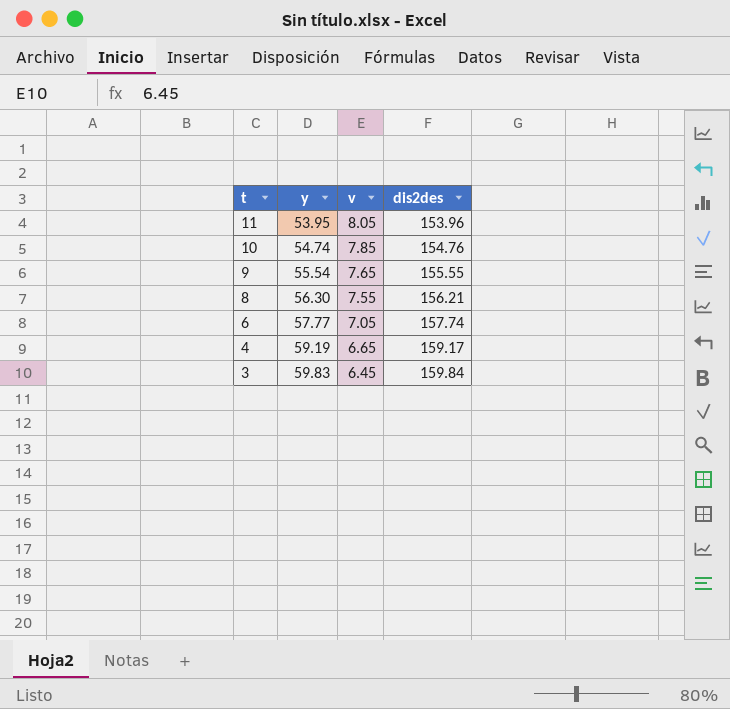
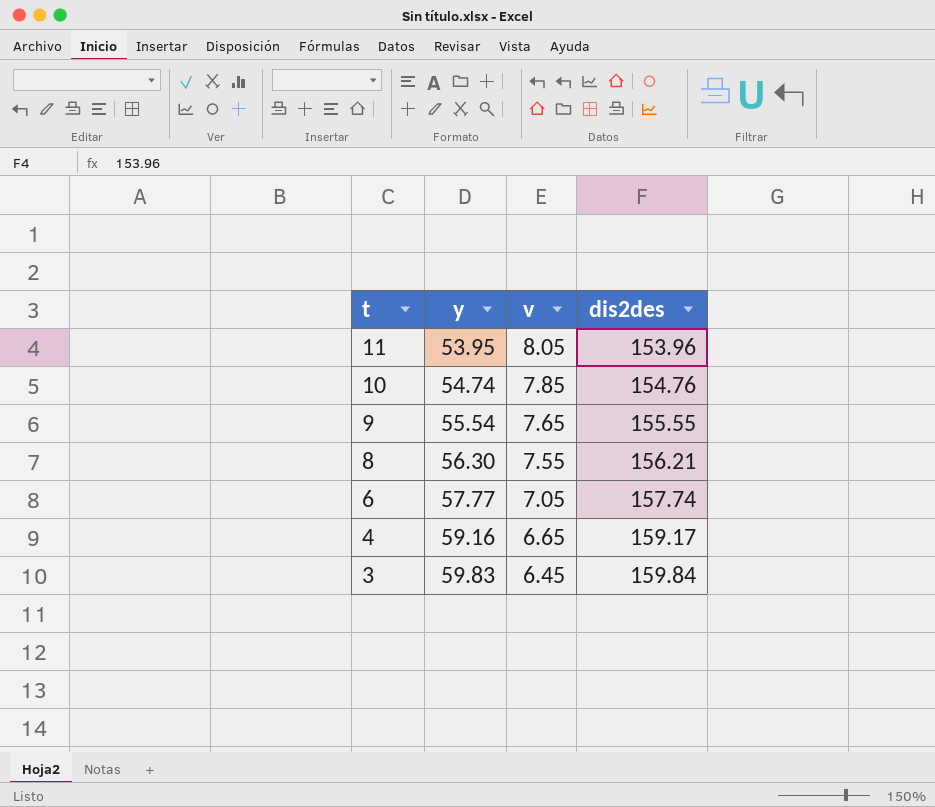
4 | y: 59.19 -> 59.16

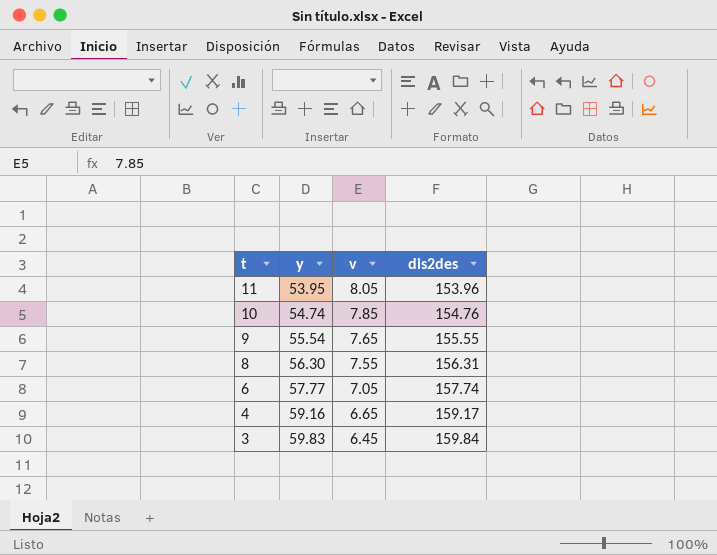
8 | dis2des: 156.21 -> 156.31

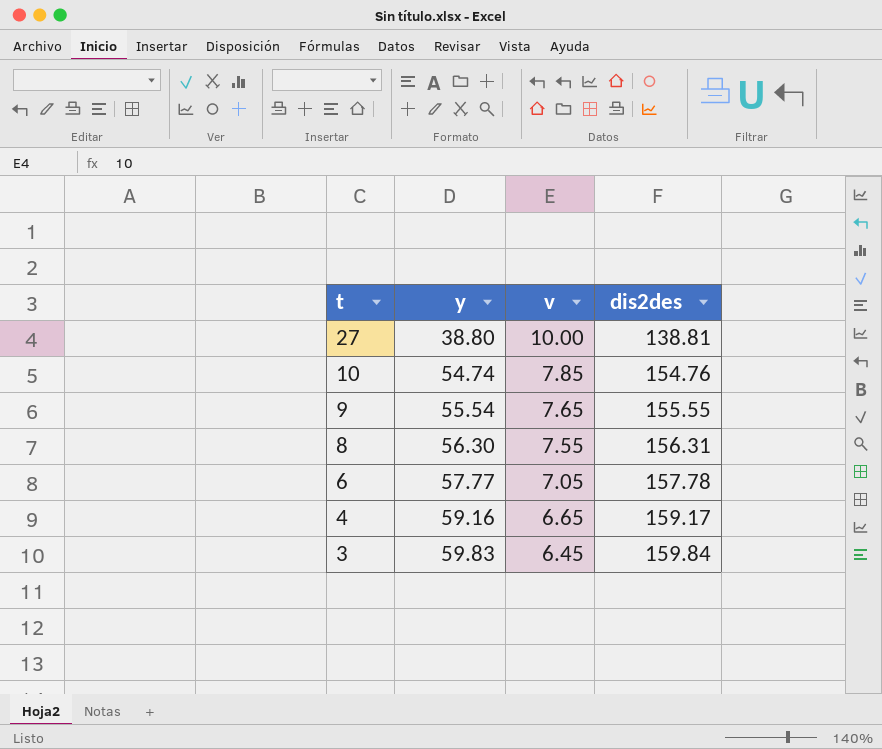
row 11: 53.95 | 8.05 | 153.96 -> none
row 27: none -> 38.80 | 10.00 | 138.81
6 | dis2des: 157.74 -> 157.78

